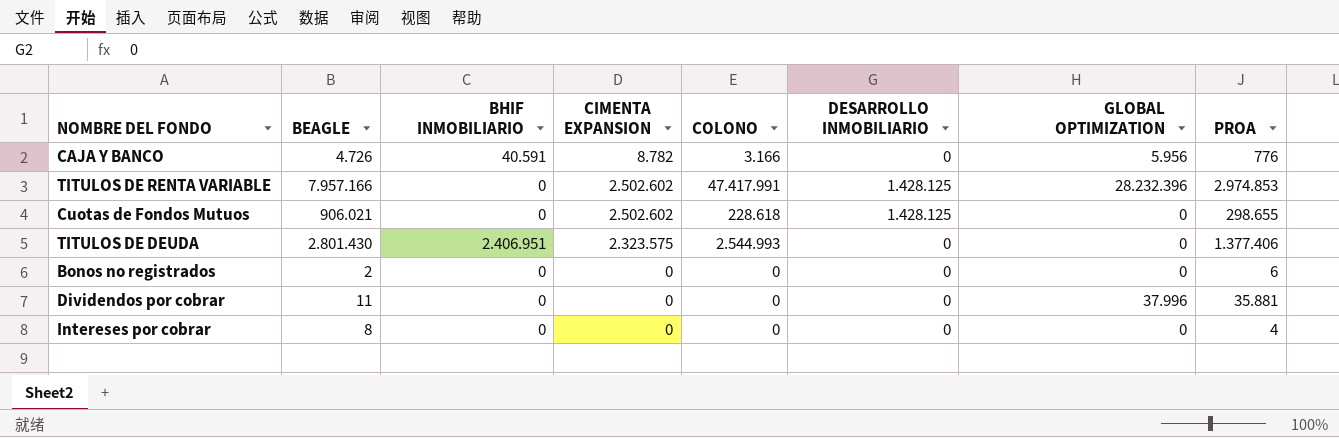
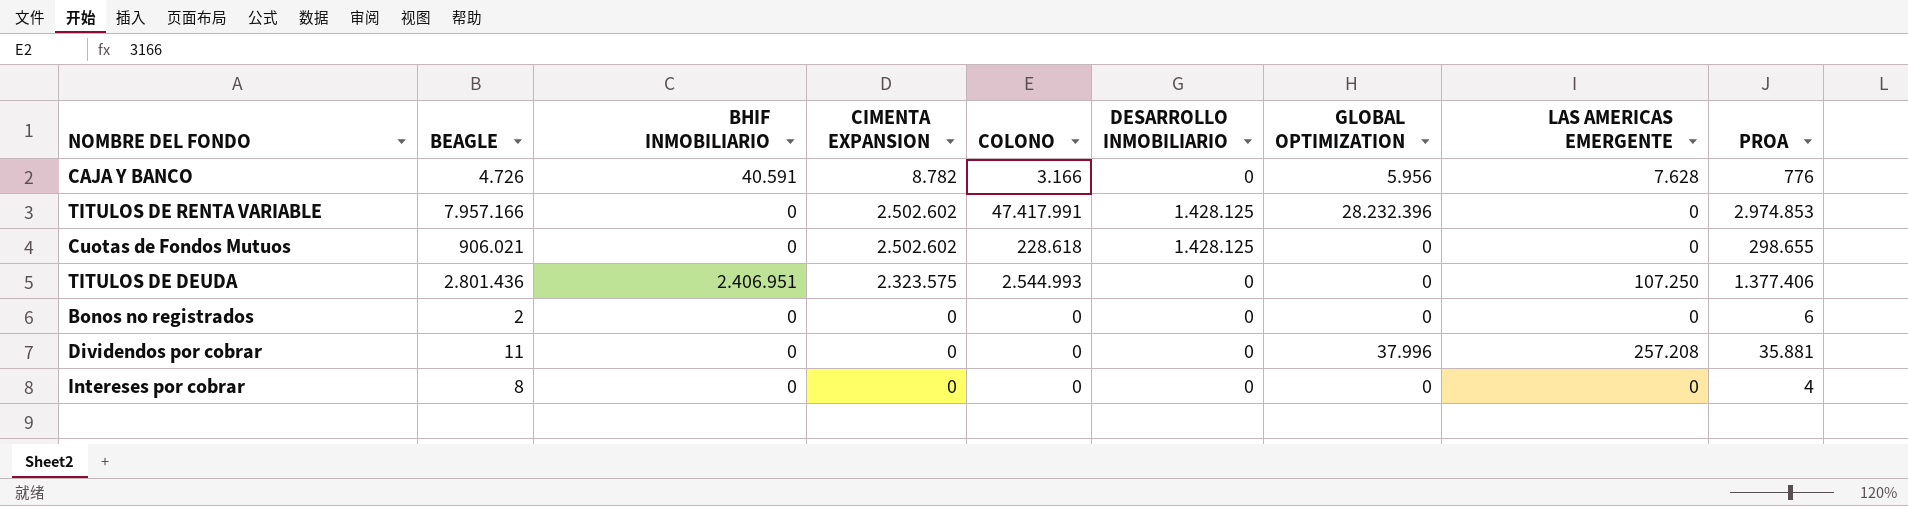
column LAS AMERICAS EMERGENTE | position: none -> 8
TITULOS DE DEUDA | BEAGLE: 2.801.430 -> 2.801.436

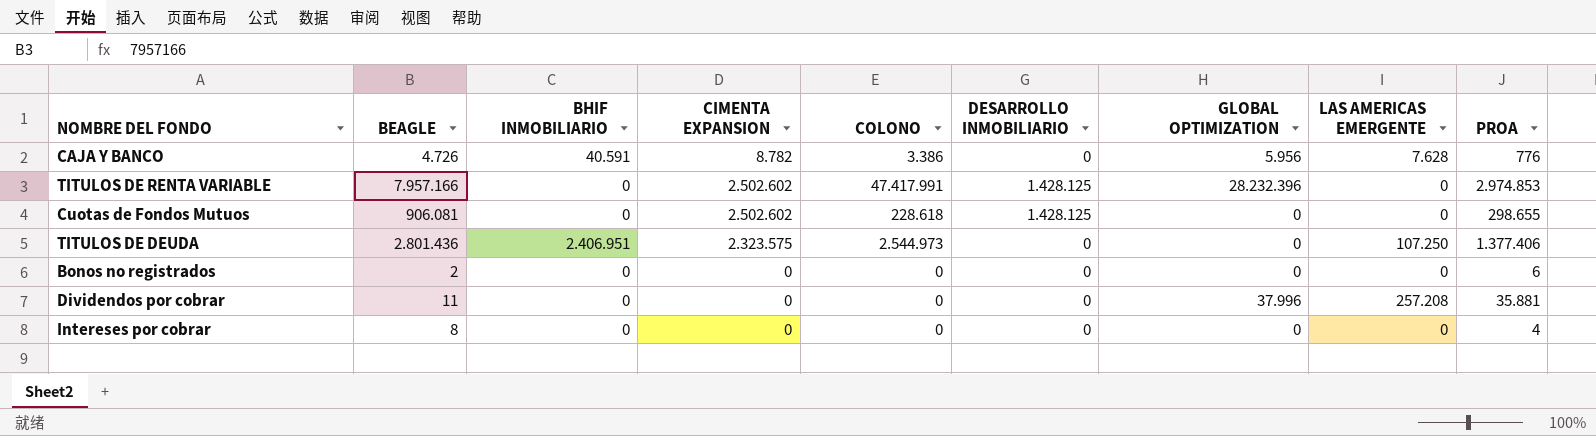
CAJA Y BANCO | COLONO: 3.166 -> 3.386
Cuotas de Fondos Mutuos | BEAGLE: 906.021 -> 906.081
TITULOS DE DEUDA | COLONO: 2.544.993 -> 2.544.973

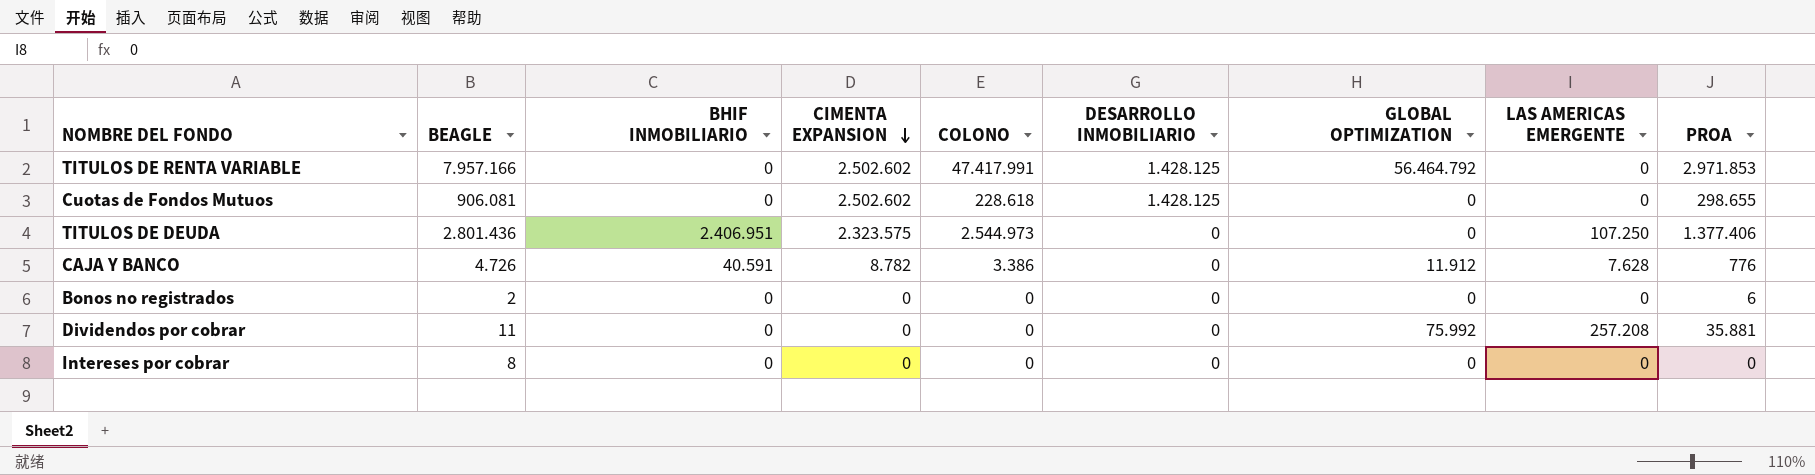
row order: none -> CIMENTA EXPANSION descending
TITULOS DE RENTA VARIABLE | GLOBAL OPTIMIZATION: 28.232.396 -> 56.464.792
TITULOS DE RENTA VARIABLE | PROA: 2.974.853 -> 2.971.853
CAJA Y BANCO | GLOBAL OPTIMIZATION: 5.956 -> 11.912
Dividendos por cobrar | GLOBAL OPTIMIZATION: 37.996 -> 75.992
Intereses por cobrar | PROA: 4 -> 0

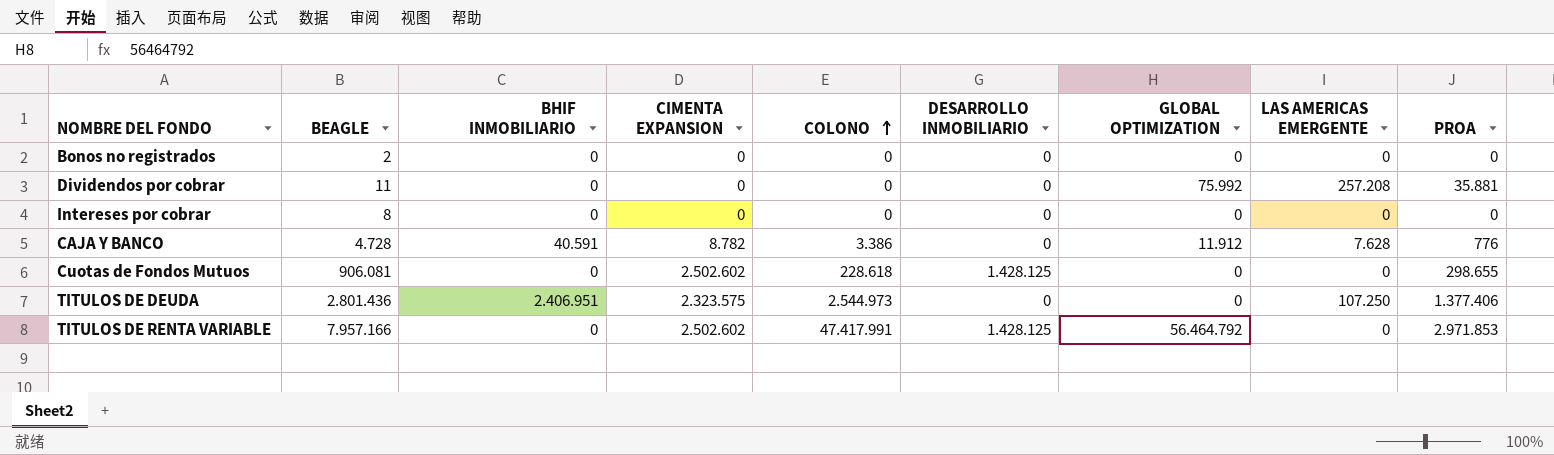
row order: CIMENTA EXPANSION descending -> COLONO ascending
Bonos no registrados | PROA: 6 -> 0
CAJA Y BANCO | BEAGLE: 4.726 -> 4.728

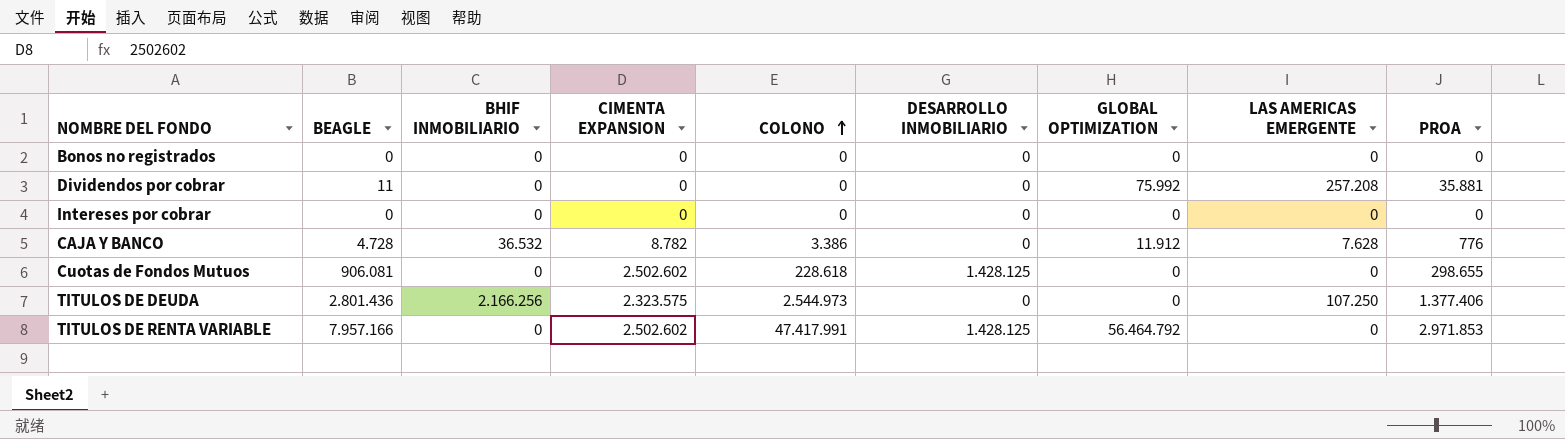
Bonos no registrados | BEAGLE: 2 -> 0
Intereses por cobrar | BEAGLE: 8 -> 0
CAJA Y BANCO | BHIF INMOBILIARIO: 40.591 -> 36.532
TITULOS DE DEUDA | BHIF INMOBILIARIO: 2.406.951 -> 2.166.256

